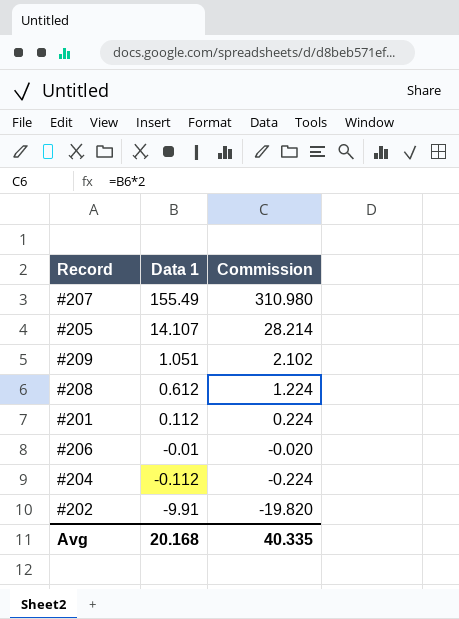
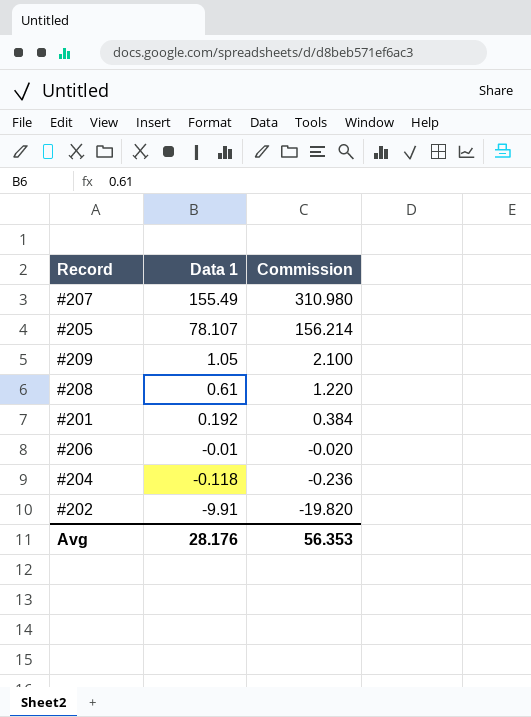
#205 | Data 1: 14.107 -> 78.107
#205 | Commission: 28.214 -> 156.214
#209 | Data 1: 1.051 -> 1.05
#209 | Commission: 2.102 -> 2.100
#208 | Data 1: 0.612 -> 0.61
#208 | Commission: 1.224 -> 1.220
#201 | Data 1: 0.112 -> 0.192
#201 | Commission: 0.224 -> 0.384
#204 | Data 1: -0.112 -> -0.118
#204 | Commission: -0.224 -> -0.236
Avg | Data 1: 20.168 -> 28.176
Avg | Commission: 40.335 -> 56.353

